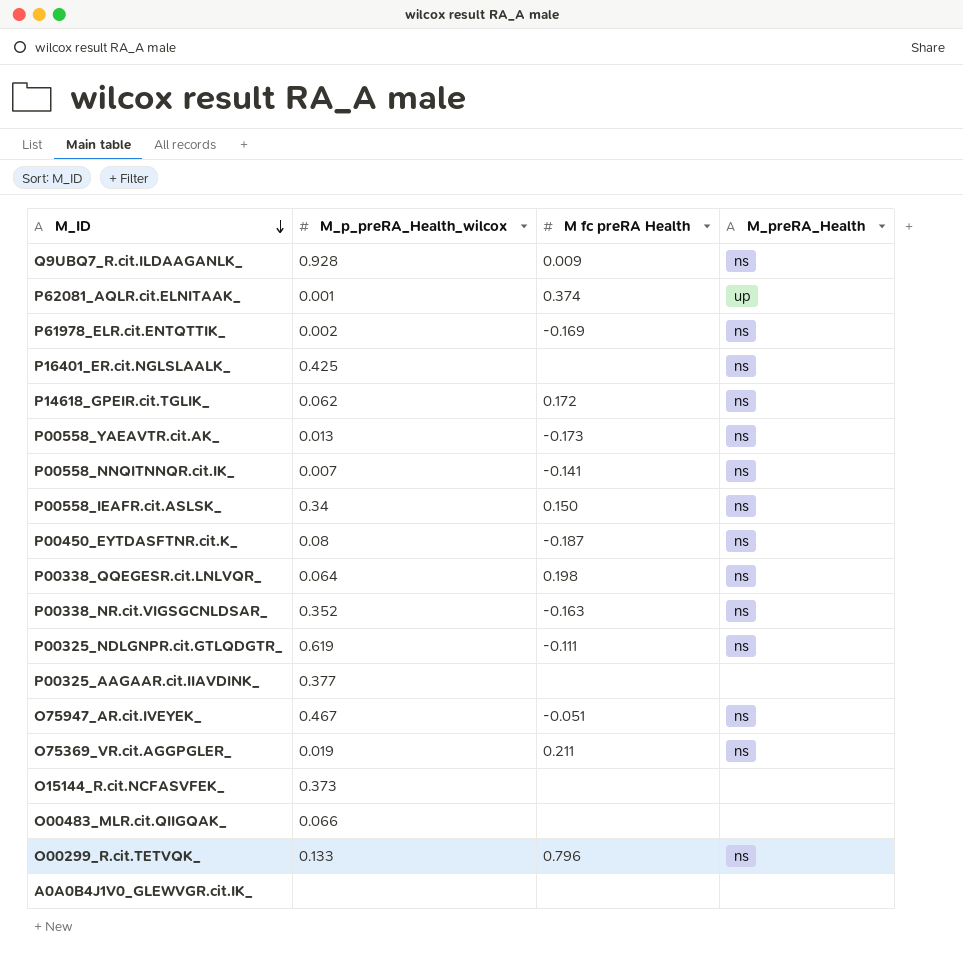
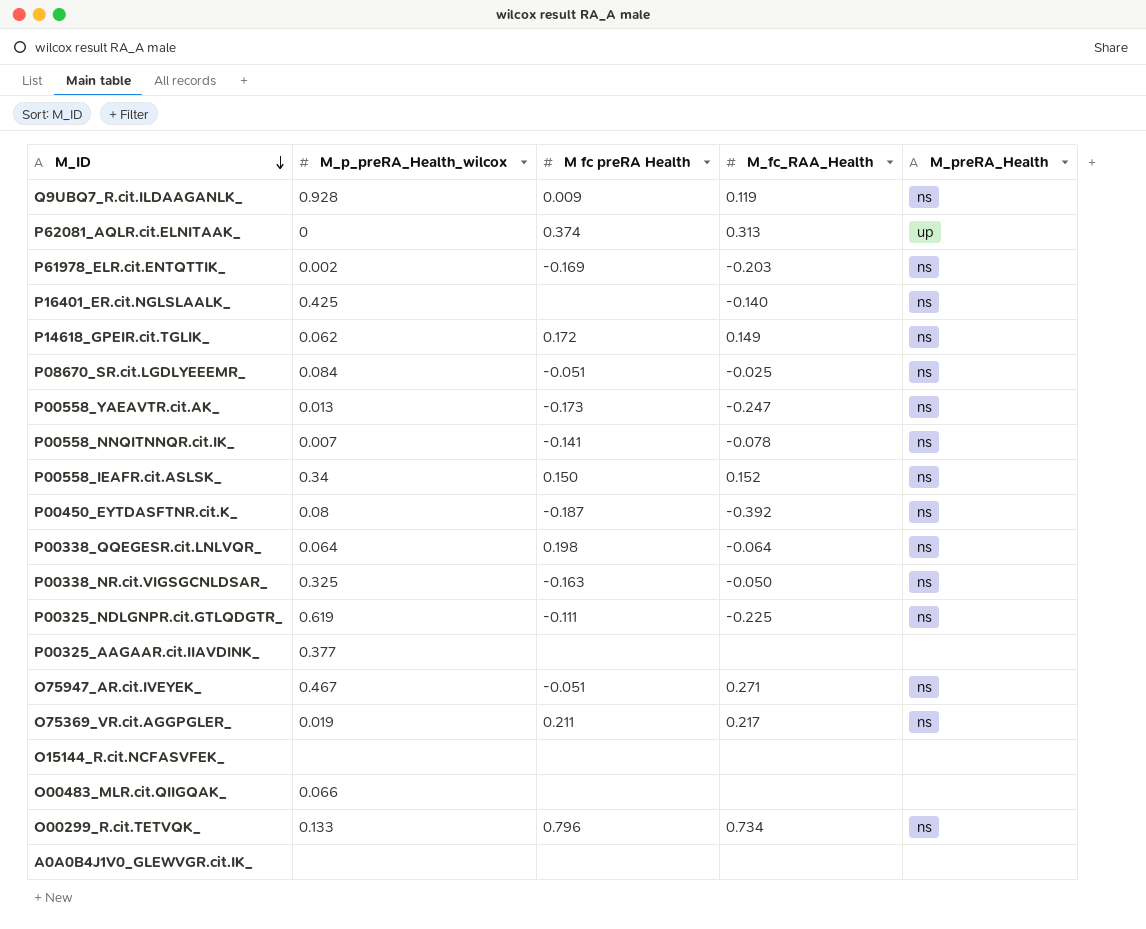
column M_fc_RAA_Health | position: none -> 4
P62081_AQLR.cit.ELNITAAK_ | M_p_preRA_Health_wilcox: 0.001 -> 0
row P08670_SR.cit.LGDLYEEEMR_: none -> 0.084 | -0.051 | -0.025 | ns
P00338_NR.cit.VIGSGCNLDSAR_ | M_p_preRA_Health_wilcox: 0.352 -> 0.325
O15144_R.cit.NCFASVFEK_ | M_p_preRA_Health_wilcox: 0.373 -> none

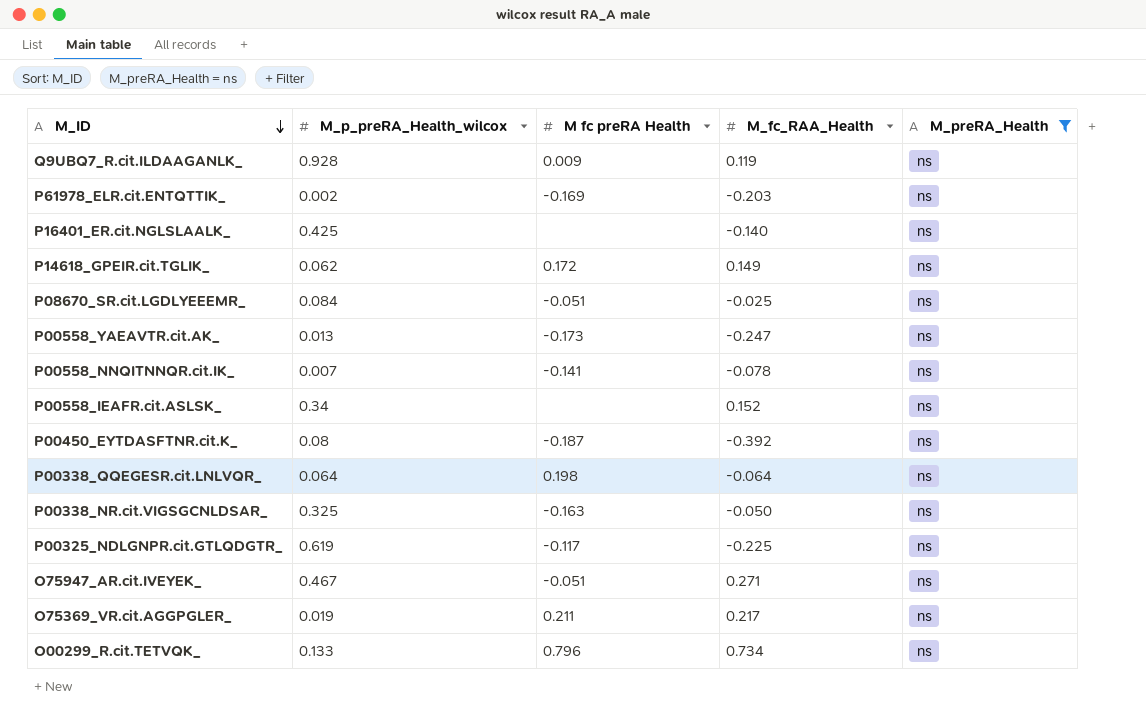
filter: none -> M_preRA_Health = ns
P00558_IEAFR.cit.ASLSK_ | M fc preRA Health: 0.150 -> none
P00325_NDLGNPR.cit.GTLQDGTR_ | M fc preRA Health: -0.111 -> -0.117

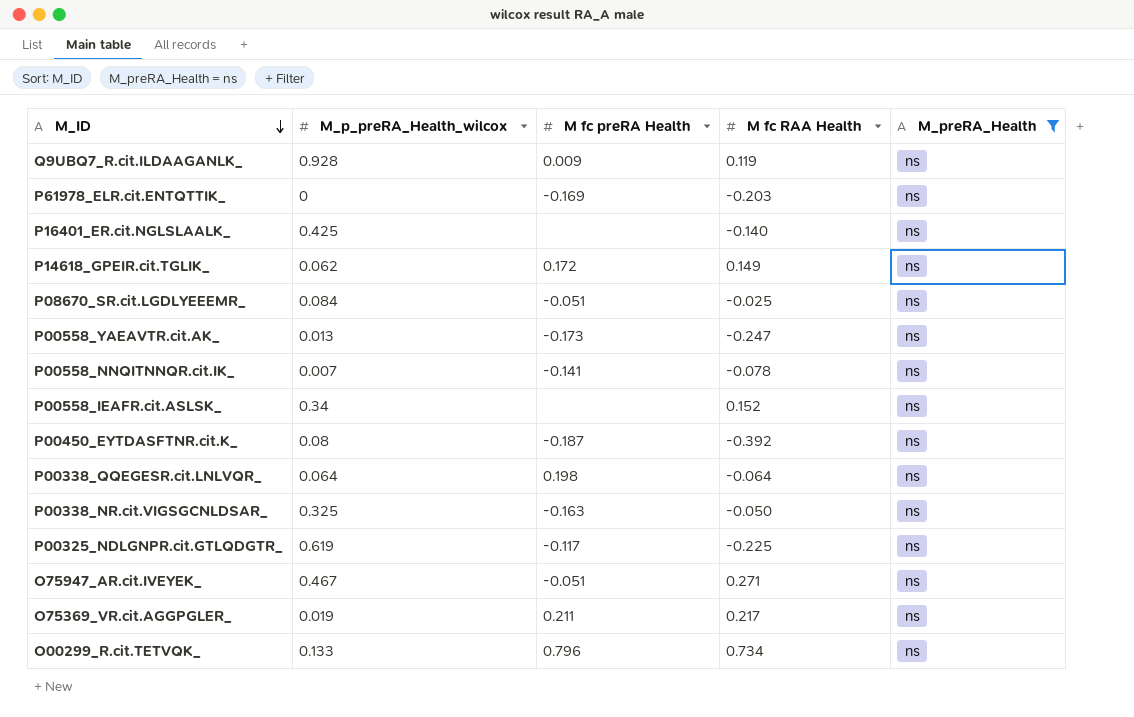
column name: M_fc_RAA_Health -> M fc RAA Health
P61978_ELR.cit.ENTQTTIK_ | M_p_preRA_Health_wilcox: 0.002 -> 0

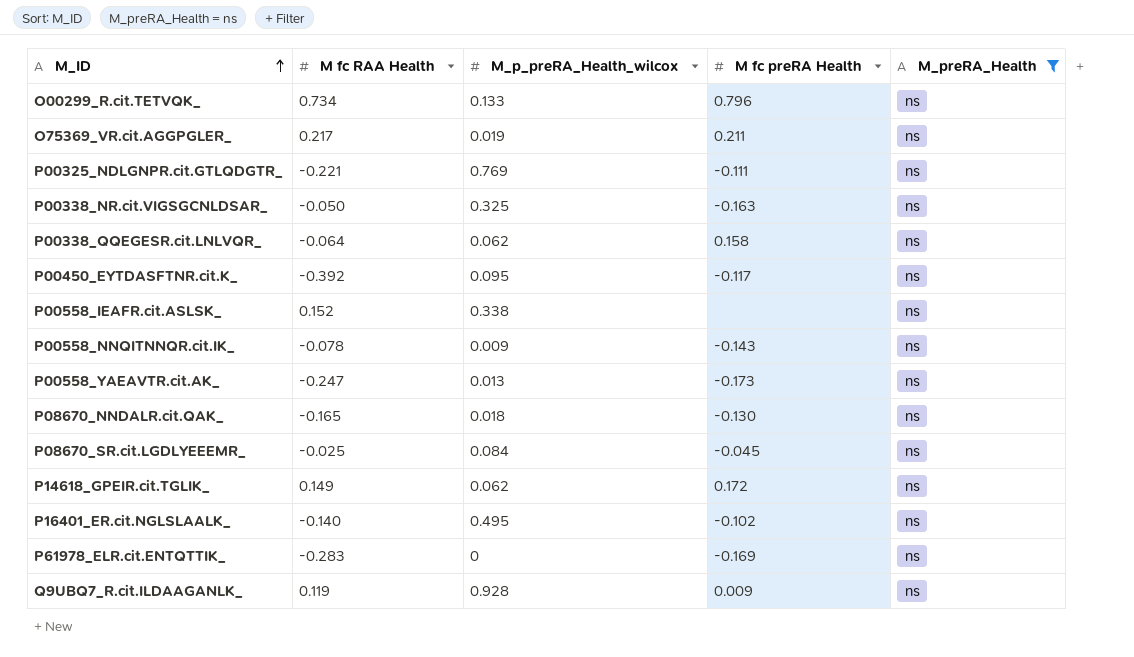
row order: M_ID descending -> M_ID ascending
column M fc RAA Health | position: 4 -> 2
row O75947_AR.cit.IVEYEK_: 0.467 | -0.051 | 0.271 | ns -> none
P00325_NDLGNPR.cit.GTLQDGTR_ | M fc RAA Health: -0.225 -> -0.221
P00325_NDLGNPR.cit.GTLQDGTR_ | M_p_preRA_Health_wilcox: 0.619 -> 0.769
P00325_NDLGNPR.cit.GTLQDGTR_ | M fc preRA Health: -0.117 -> -0.111
P00338_QQEGESR.cit.LNLVQR_ | M_p_preRA_Health_wilcox: 0.064 -> 0.062
P00338_QQEGESR.cit.LNLVQR_ | M fc preRA Health: 0.198 -> 0.158
P00450_EYTDASFTNR.cit.K_ | M_p_preRA_Health_wilcox: 0.08 -> 0.095
P00450_EYTDASFTNR.cit.K_ | M fc preRA Health: -0.187 -> -0.117
P00558_IEAFR.cit.ASLSK_ | M_p_preRA_Health_wilcox: 0.34 -> 0.338
P00558_NNQITNNQR.cit.IK_ | M_p_preRA_Health_wilcox: 0.007 -> 0.009
P00558_NNQITNNQR.cit.IK_ | M fc preRA Health: -0.141 -> -0.143
row P08670_NNDALR.cit.QAK_: none -> -0.165 | 0.018 | -0.130 | ns
P08670_SR.cit.LGDLYEEEMR_ | M fc preRA Health: -0.051 -> -0.045
P16401_ER.cit.NGLSLAALK_ | M_p_preRA_Health_wilcox: 0.425 -> 0.495
P16401_ER.cit.NGLSLAALK_ | M fc preRA Health: none -> -0.102
P61978_ELR.cit.ENTQTTIK_ | M fc RAA Health: -0.203 -> -0.283

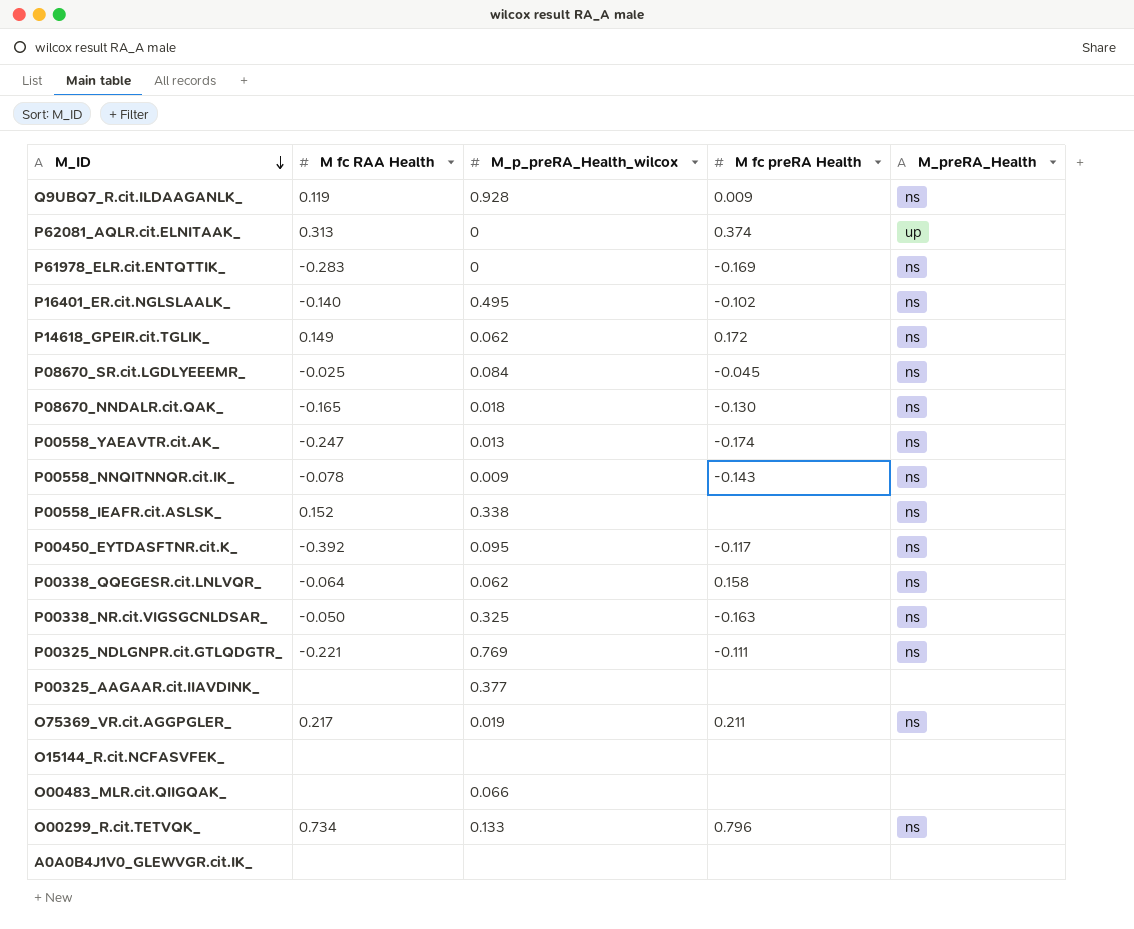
filter: M_preRA_Health = ns -> none
row order: M_ID ascending -> M_ID descending
P00558_YAEAVTR.cit.AK_ | M fc preRA Health: -0.173 -> -0.174

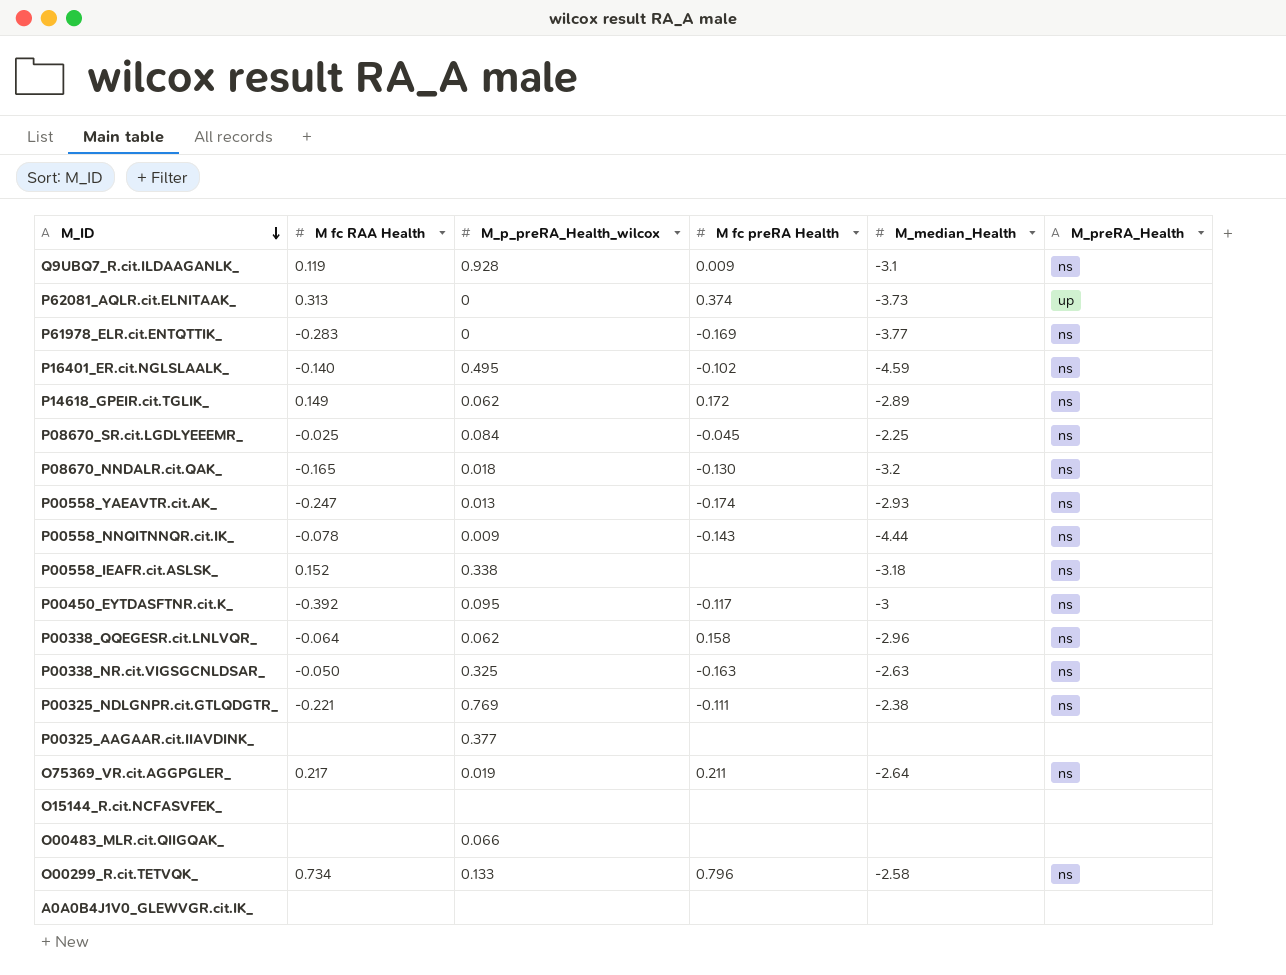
column M_median_Health | position: none -> 5

